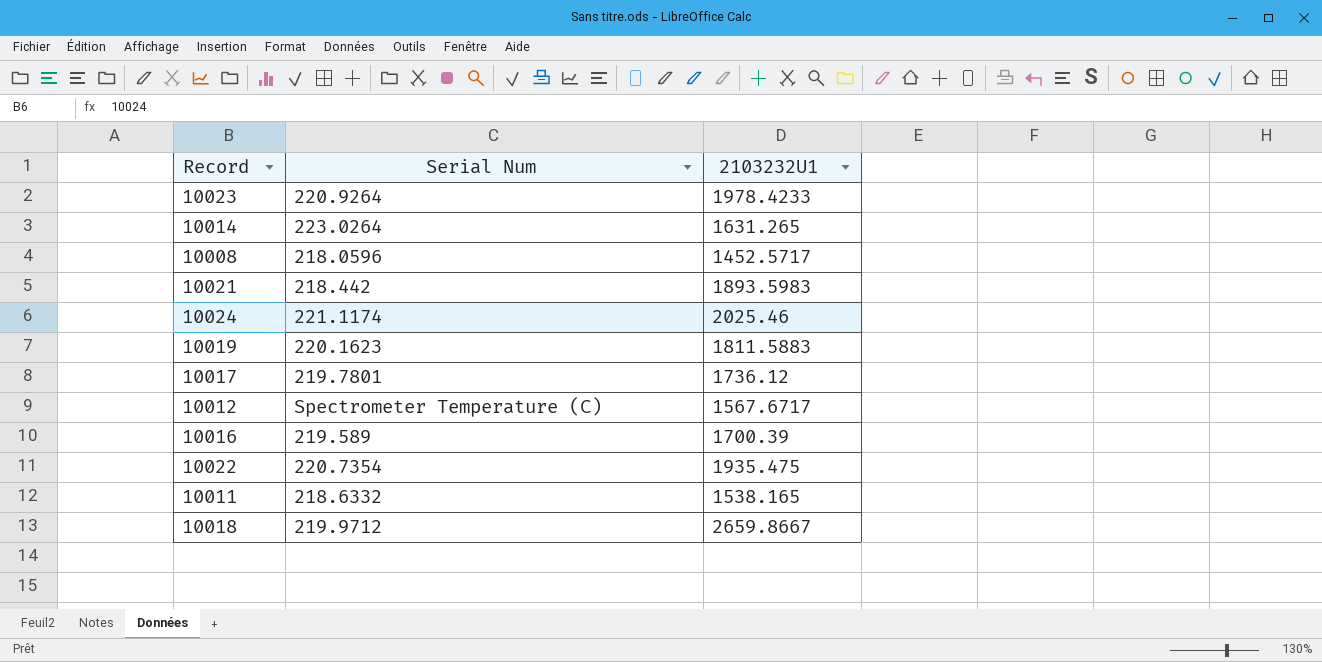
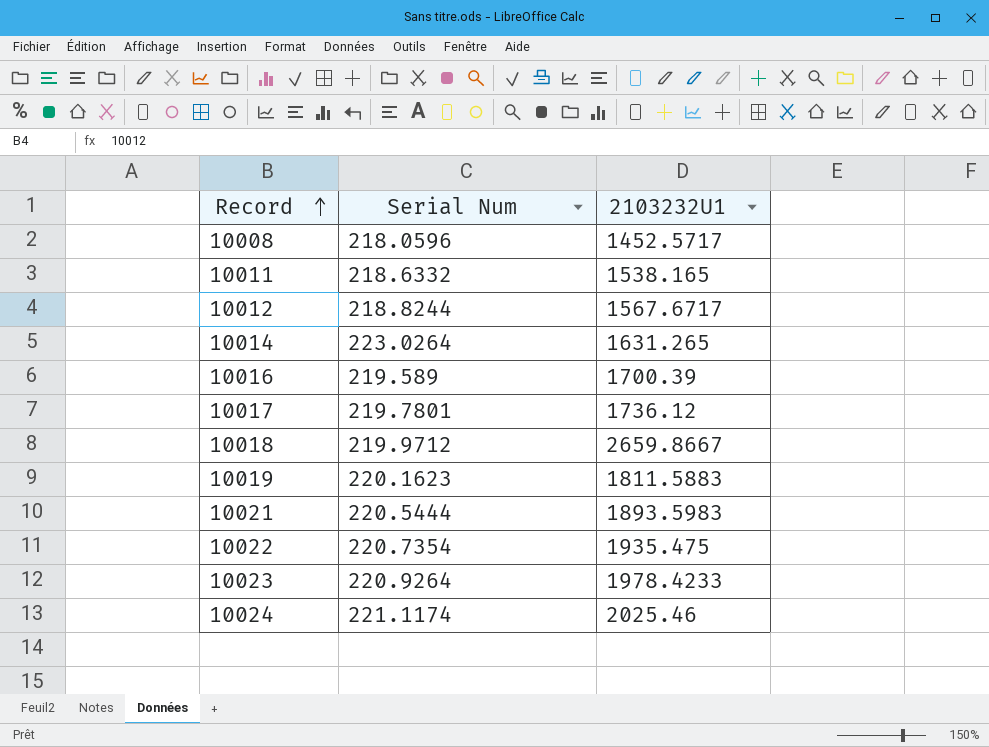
row order: none -> Record ascending
10012 | Serial Num: Spectrometer Temperature (C) -> 218.8244
10021 | Serial Num: 218.442 -> 220.5444

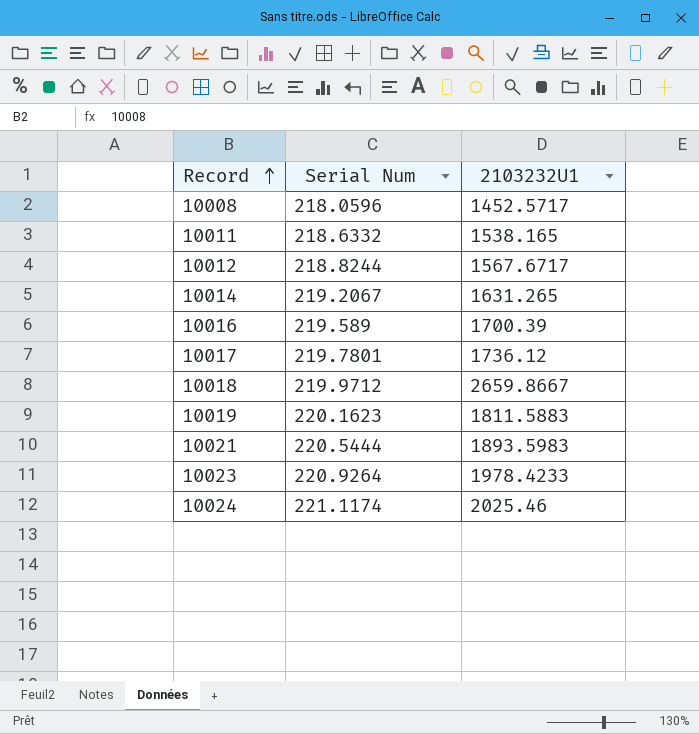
row 10022: 220.7354 | 1935.475 -> none
10014 | Serial Num: 223.0264 -> 219.2067

